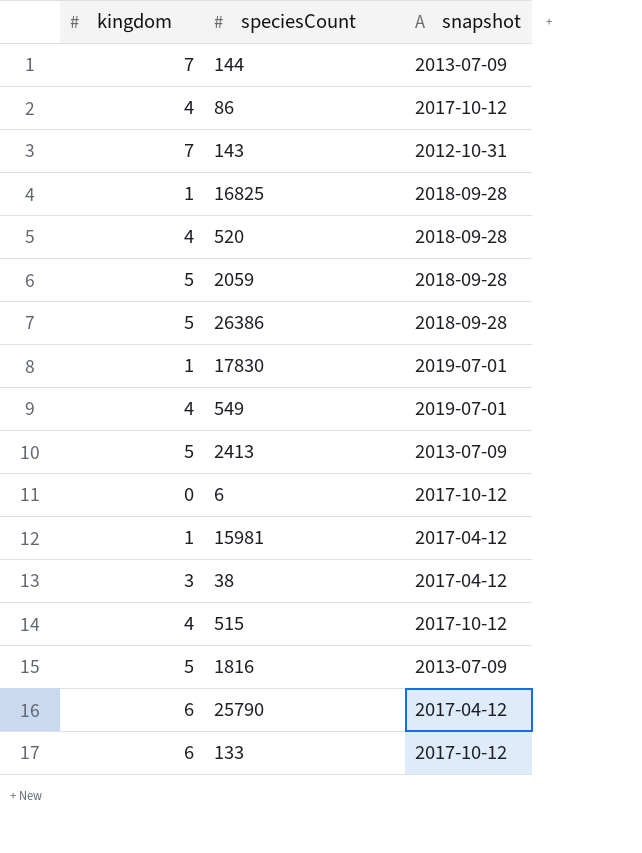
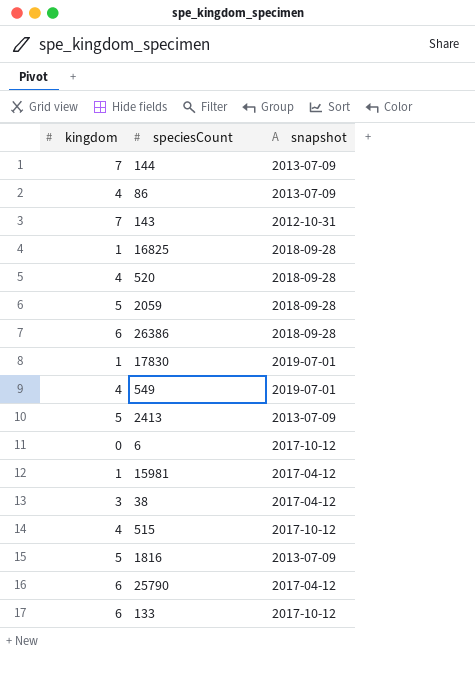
86 | snapshot: 2017-10-12 -> 2013-07-09
26386 | kingdom: 5 -> 6

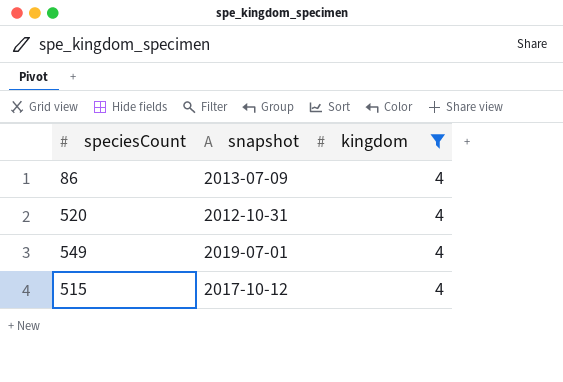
filter: none -> kingdom = 4
column kingdom | position: 1 -> 3
520 | snapshot: 2018-09-28 -> 2012-10-31

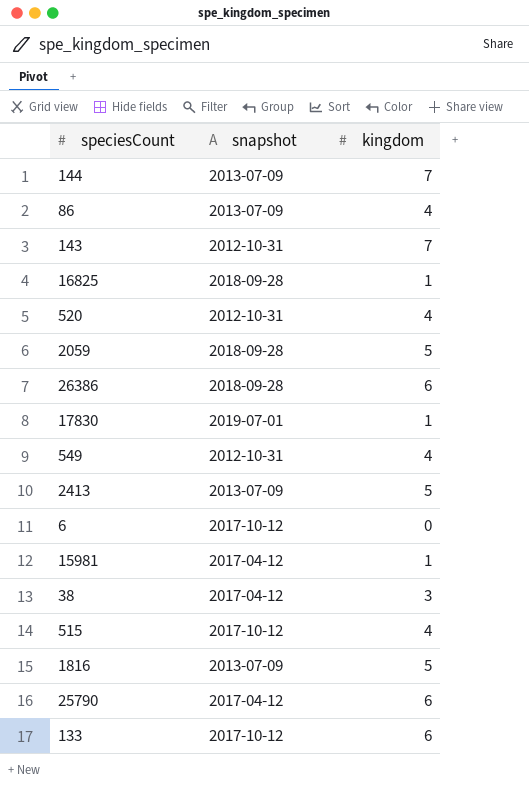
filter: kingdom = 4 -> none
549 | snapshot: 2019-07-01 -> 2012-10-31

